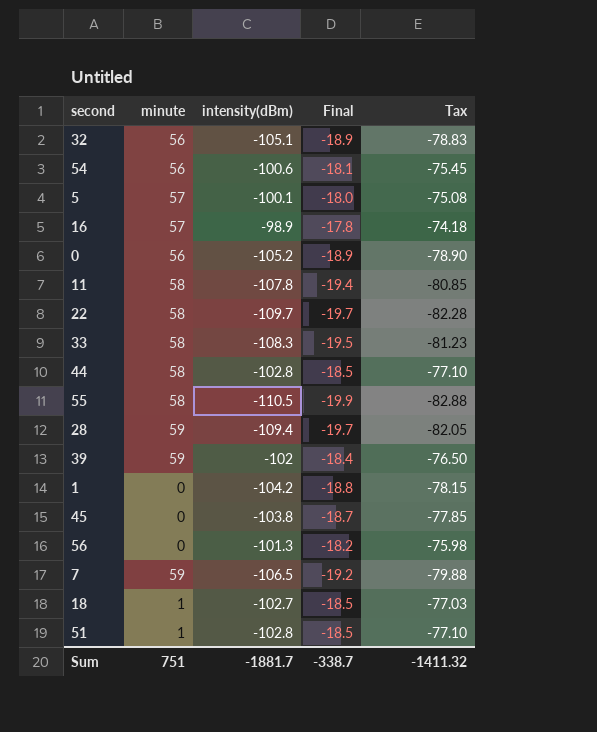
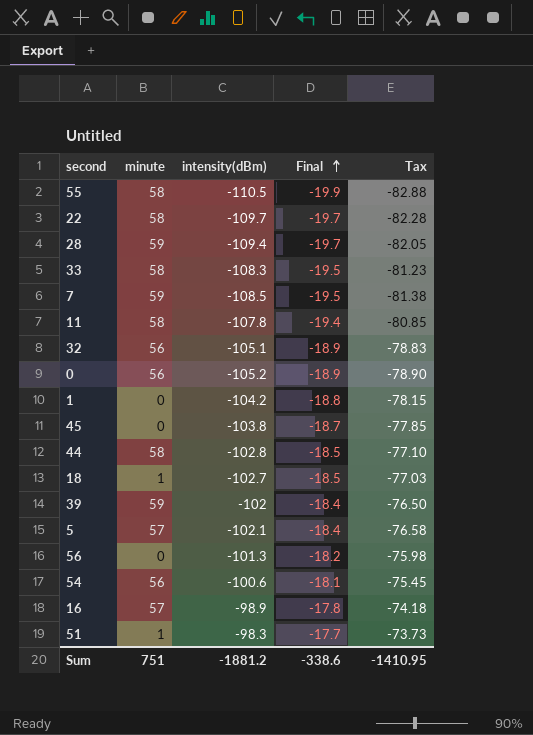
row order: none -> Final ascending
7 | intensity(dBm): -106.5 -> -108.5
7 | Final: -19.2 -> -19.5
7 | Tax: -79.88 -> -81.38
5 | intensity(dBm): -100.1 -> -102.1
5 | Final: -18.0 -> -18.4
5 | Tax: -75.08 -> -76.58
51 | intensity(dBm): -102.8 -> -98.3
51 | Final: -18.5 -> -17.7
51 | Tax: -77.10 -> -73.73
Sum | intensity(dBm): -1881.7 -> -1881.2
Sum | Final: -338.7 -> -338.6
Sum | Tax: -1411.32 -> -1410.95

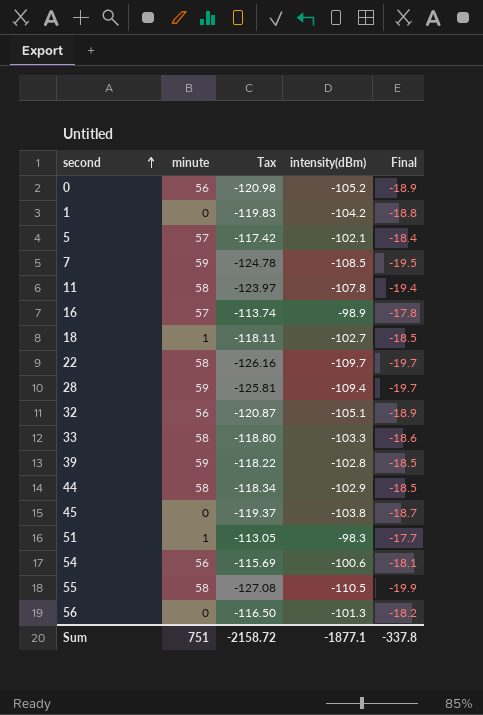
row order: Final ascending -> second ascending
column Tax | formula: [intensity(dBm)] * 0.75 -> [intensity(dBm)] * 1.15
column Tax | position: 5 -> 3
33 | intensity(dBm): -108.3 -> -103.3
33 | Final: -19.5 -> -18.6
39 | intensity(dBm): -102 -> -102.8
39 | Final: -18.4 -> -18.5
44 | intensity(dBm): -102.8 -> -102.9
Sum | Tax: -1410.95 -> -2158.72
Sum | intensity(dBm): -1881.2 -> -1877.1
Sum | Final: -338.6 -> -337.8

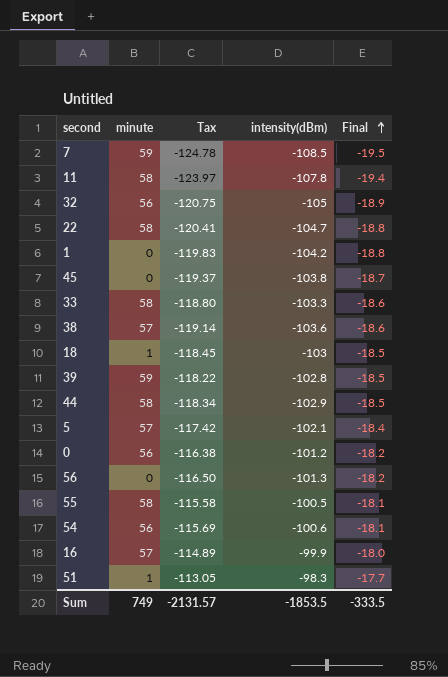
row order: second ascending -> Final ascending
row 28: 59 | -125.81 | -109.4 | -19.7 -> none
32 | Tax: -120.87 -> -120.75
32 | intensity(dBm): -105.1 -> -105
22 | Tax: -126.16 -> -120.41
22 | intensity(dBm): -109.7 -> -104.7
22 | Final: -19.7 -> -18.8
row 38: none -> 57 | -119.14 | -103.6 | -18.6
18 | Tax: -118.11 -> -118.45
18 | intensity(dBm): -102.7 -> -103
0 | Tax: -120.98 -> -116.38
0 | intensity(dBm): -105.2 -> -101.2
0 | Final: -18.9 -> -18.2
55 | Tax: -127.08 -> -115.58
55 | intensity(dBm): -110.5 -> -100.5
55 | Final: -19.9 -> -18.1
16 | Tax: -113.74 -> -114.89
16 | intensity(dBm): -98.9 -> -99.9
16 | Final: -17.8 -> -18.0
Sum | minute: 751 -> 749
Sum | Tax: -2158.72 -> -2131.57
Sum | intensity(dBm): -1877.1 -> -1853.5
Sum | Final: -337.8 -> -333.5

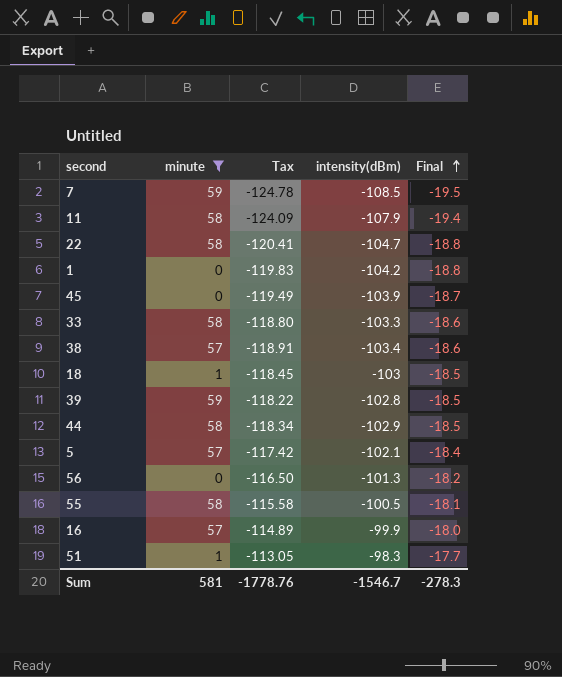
filter: none -> minute != 56
11 | Tax: -123.97 -> -124.09
11 | intensity(dBm): -107.8 -> -107.9
45 | Tax: -119.37 -> -119.49
45 | intensity(dBm): -103.8 -> -103.9
38 | Tax: -119.14 -> -118.91
38 | intensity(dBm): -103.6 -> -103.4
Sum | minute: 749 -> 581
Sum | Tax: -2131.57 -> -1778.76
Sum | intensity(dBm): -1853.5 -> -1546.7
Sum | Final: -333.5 -> -278.3

